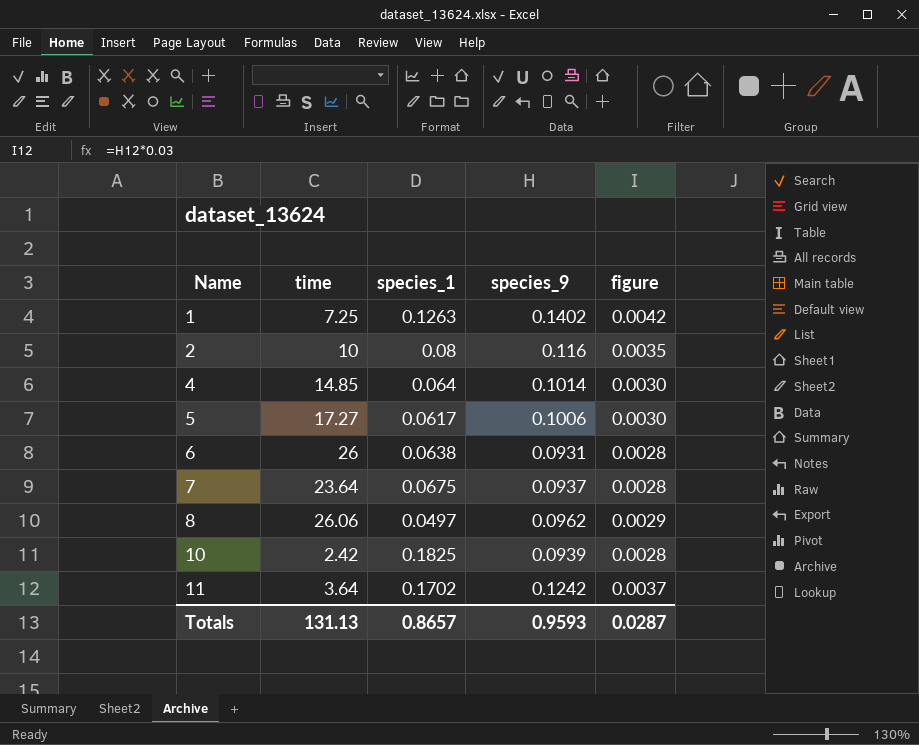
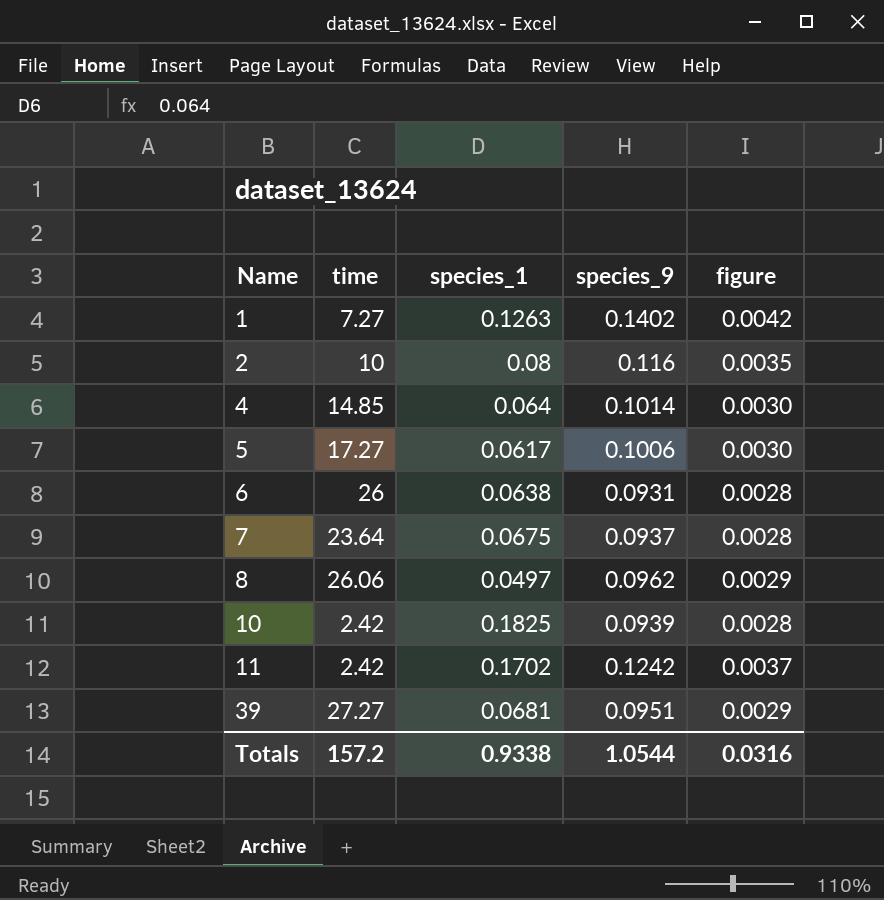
1 | time: 7.25 -> 7.27
11 | time: 3.64 -> 2.42
row 39: none -> 27.27 | 0.0681 | 0.0951 | 0.0029
Totals | time: 131.13 -> 157.2
Totals | species_1: 0.8657 -> 0.9338
Totals | species_9: 0.9593 -> 1.0544
Totals | figure: 0.0287 -> 0.0316

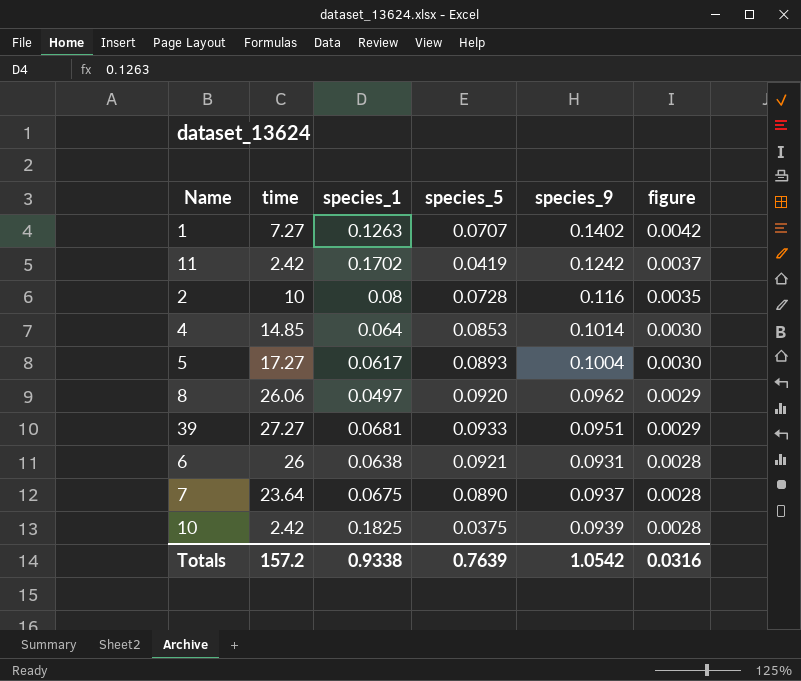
row order: Name ascending -> figure descending
column species_5 | position: none -> 4
5 | species_9: 0.1006 -> 0.1004
Totals | species_9: 1.0544 -> 1.0542

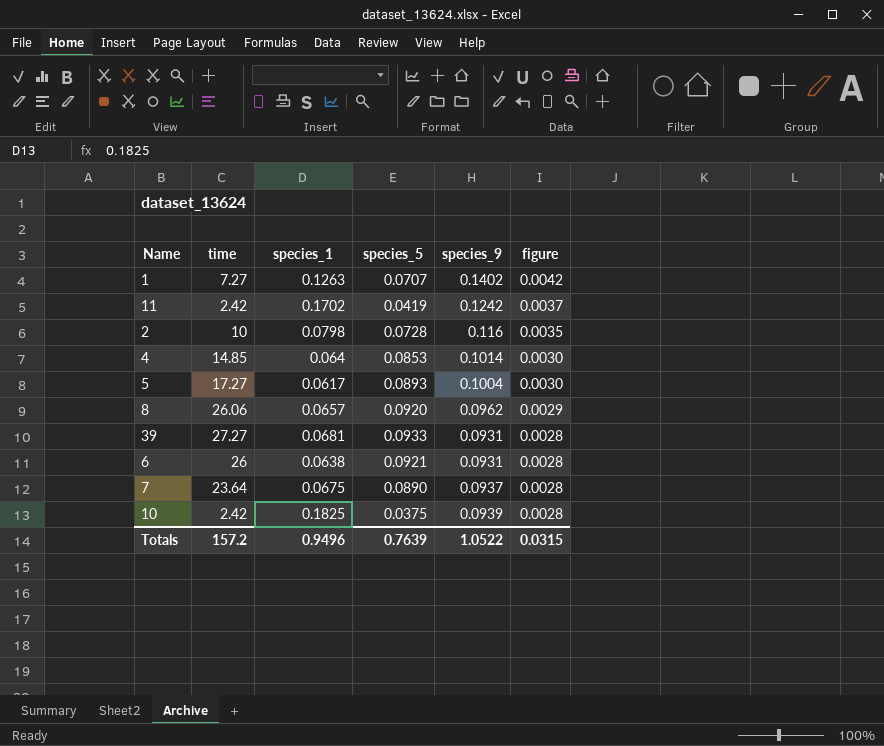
2 | species_1: 0.08 -> 0.0798
8 | species_1: 0.0497 -> 0.0657
39 | species_9: 0.0951 -> 0.0931
39 | figure: 0.0029 -> 0.0028
Totals | species_1: 0.9338 -> 0.9496
Totals | species_9: 1.0542 -> 1.0522
Totals | figure: 0.0316 -> 0.0315

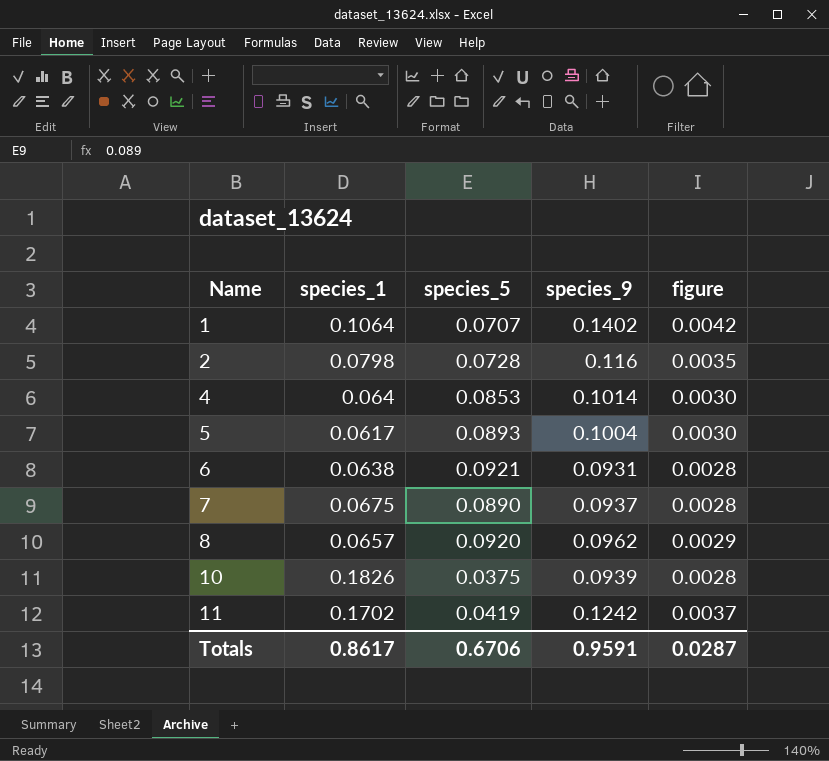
row order: figure descending -> Name ascending
column time | position: 2 -> none
row 39: 27.27 | 0.0681 | 0.0933 | 0.0931 | 0.0028 -> none
1 | species_1: 0.1263 -> 0.1064
10 | species_1: 0.1825 -> 0.1826
Totals | species_1: 0.9496 -> 0.8617
Totals | species_5: 0.7639 -> 0.6706
Totals | species_9: 1.0522 -> 0.9591
Totals | figure: 0.0315 -> 0.0287

